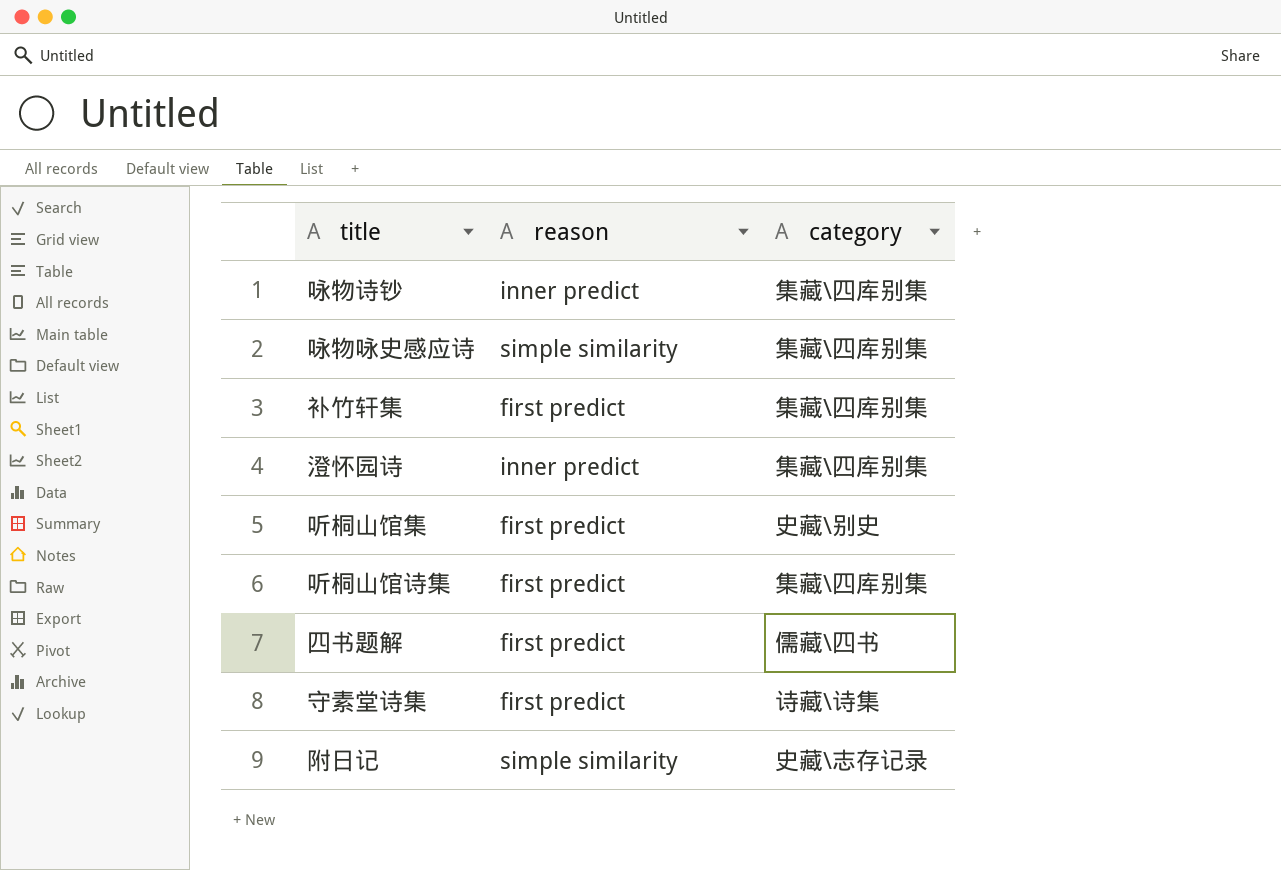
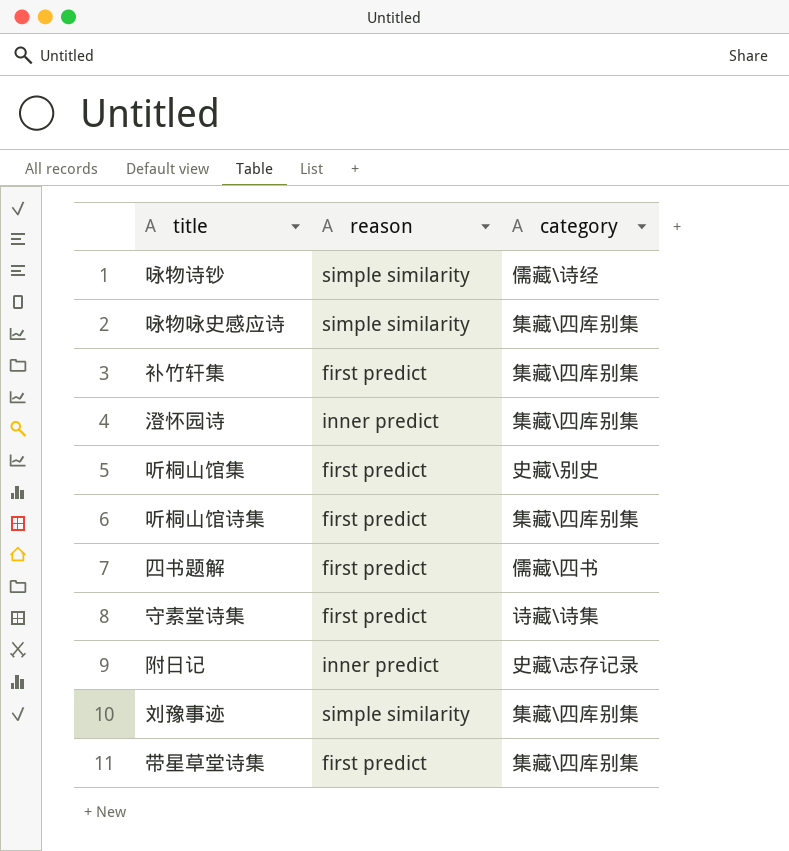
咏物诗钞 | reason: inner predict -> simple similarity
咏物诗钞 | category: 集藏\四库别集 -> 儒藏\诗经
附日记 | reason: simple similarity -> inner predict
row 刘豫事迹: none -> simple similarity | 集藏\四库别集
row 带星草堂诗集: none -> first predict | 集藏\四库别集

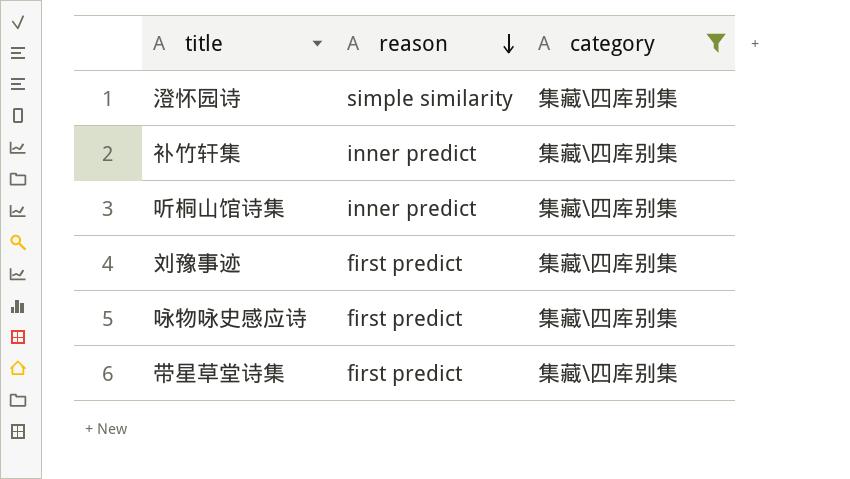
filter: none -> category = 集藏\四库别集
row order: none -> reason descending
澄怀园诗 | reason: inner predict -> simple similarity
补竹轩集 | reason: first predict -> inner predict
听桐山馆诗集 | reason: first predict -> inner predict
刘豫事迹 | reason: simple similarity -> first predict
咏物咏史感应诗 | reason: simple similarity -> first predict

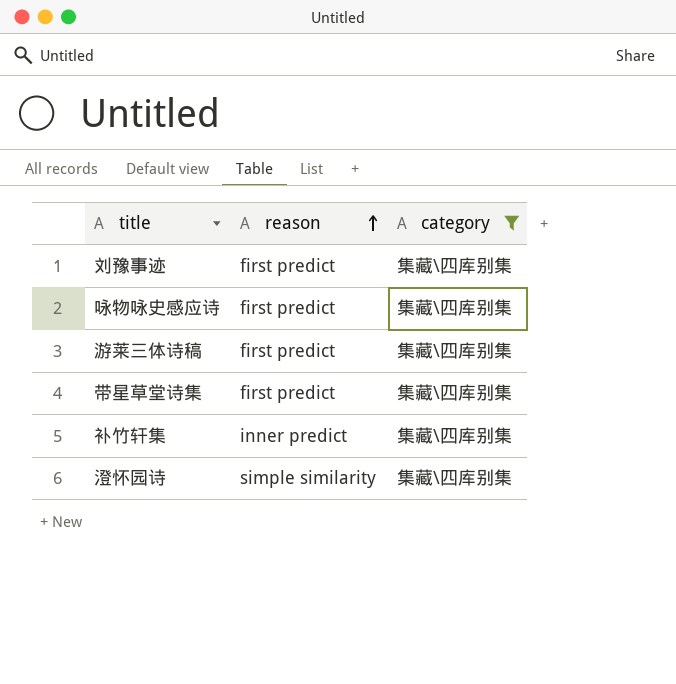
row order: reason descending -> reason ascending
row 听桐山馆诗集: inner predict | 集藏\四库别集 -> none
row 游莱三体诗稿: none -> first predict | 集藏\四库别集

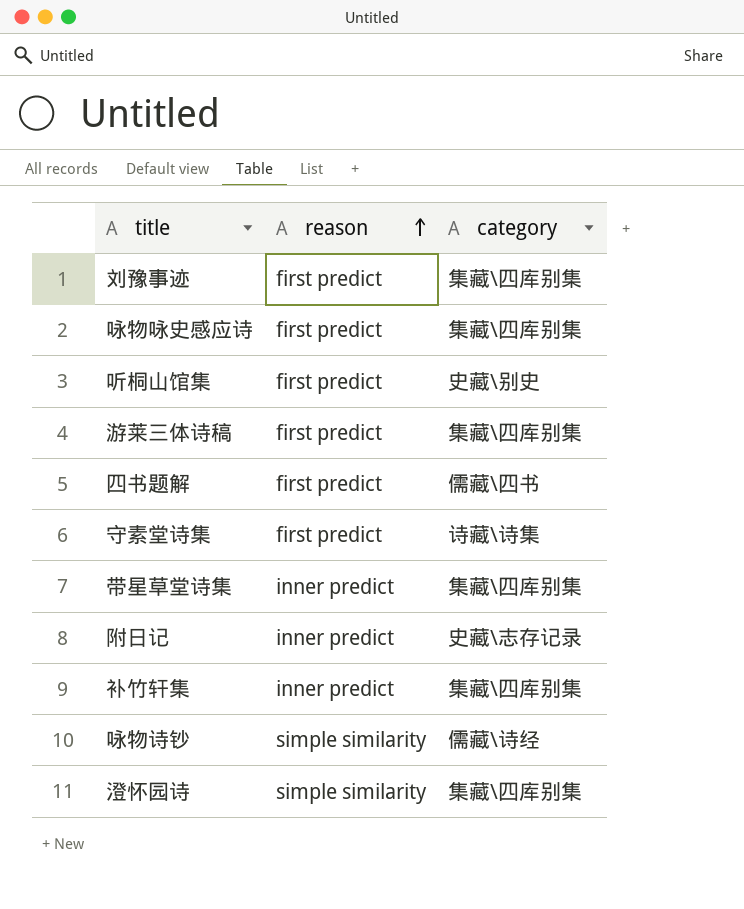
filter: category = 集藏\四库别集 -> none
带星草堂诗集 | reason: first predict -> inner predict

